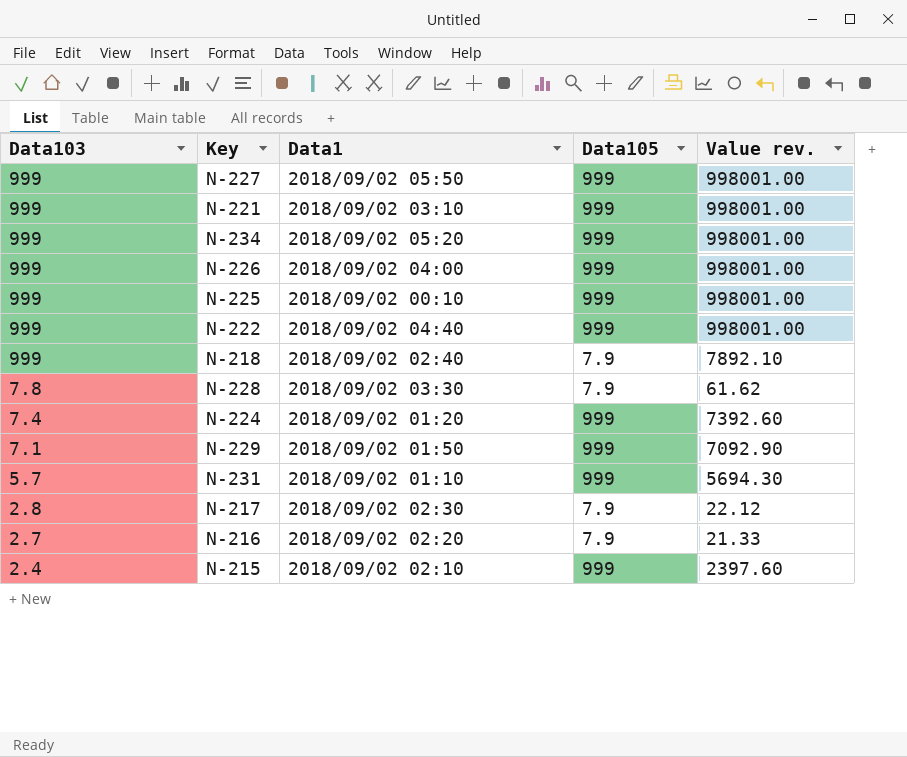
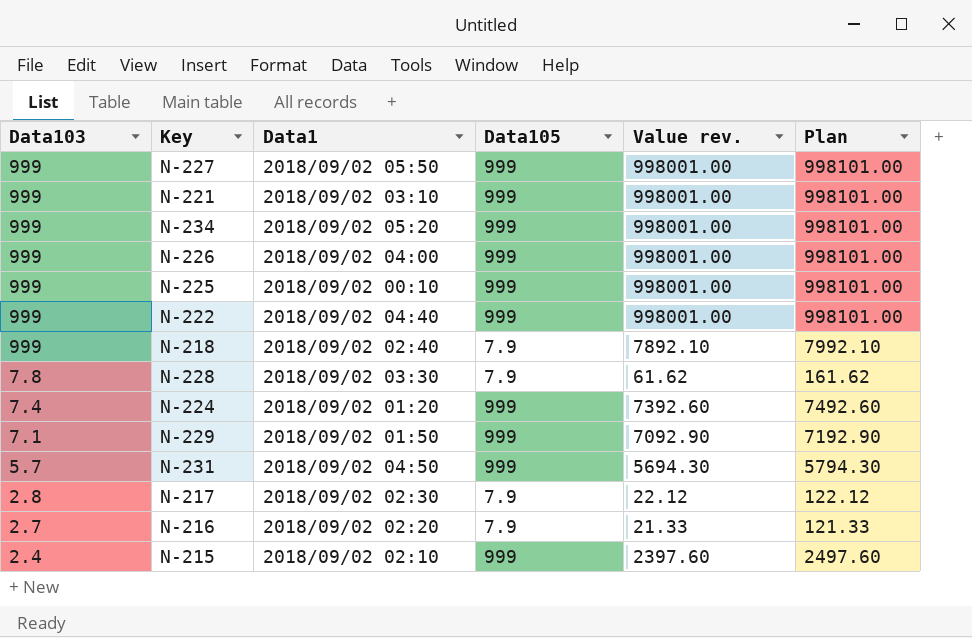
column Plan | formula: none -> [Value rev.] + 100
N-231 | Data1: 2018/09/02 01:10 -> 2018/09/02 04:50

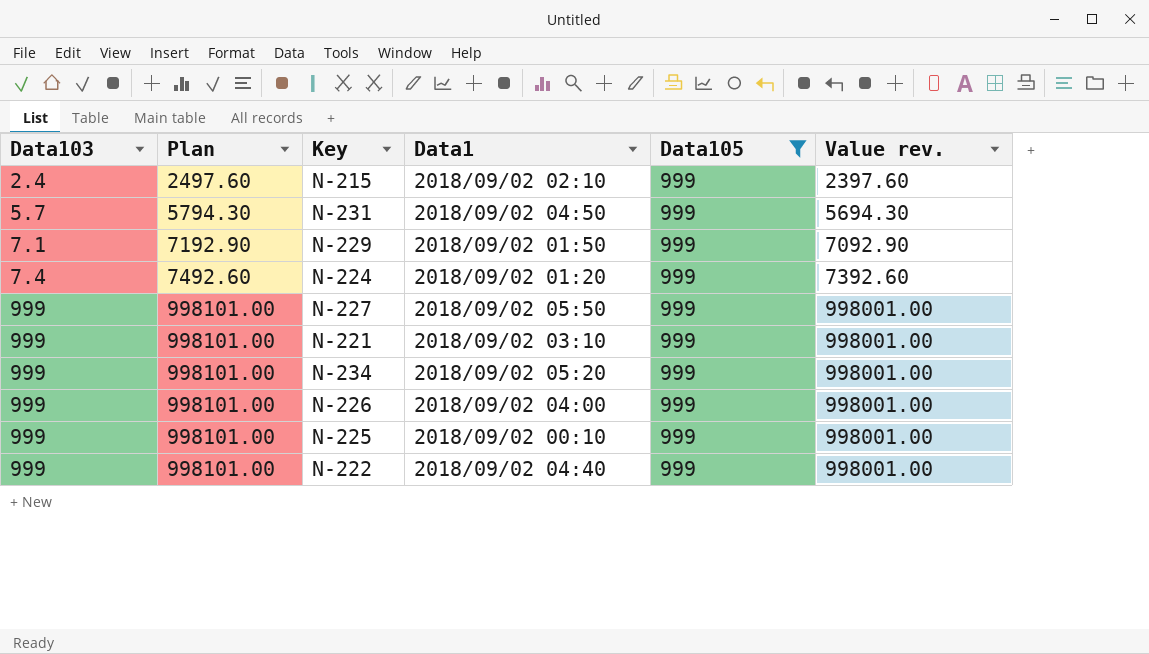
filter: none -> Data105 = 999
row order: Data103 descending -> Data103 ascending
column Plan | position: 6 -> 2

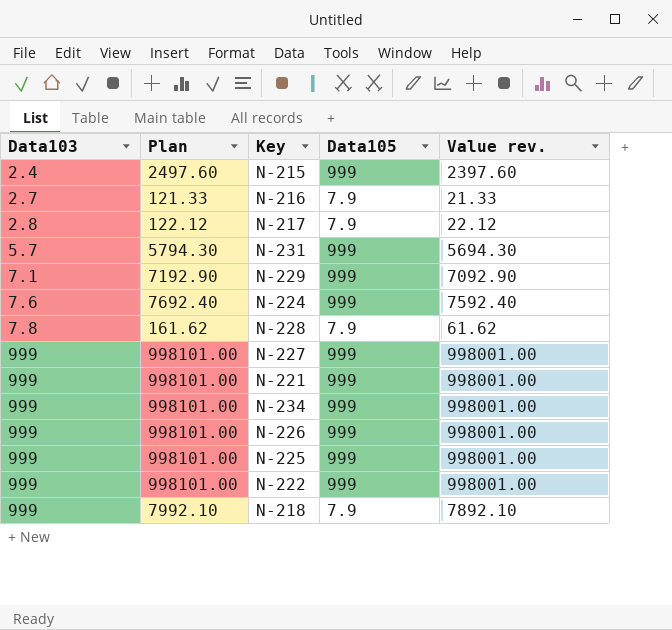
filter: Data105 = 999 -> none
column Data1 | position: 4 -> none
N-224 | Data103: 7.4 -> 7.6
N-224 | Plan: 7492.60 -> 7692.40
N-224 | Value rev.: 7392.60 -> 7592.40

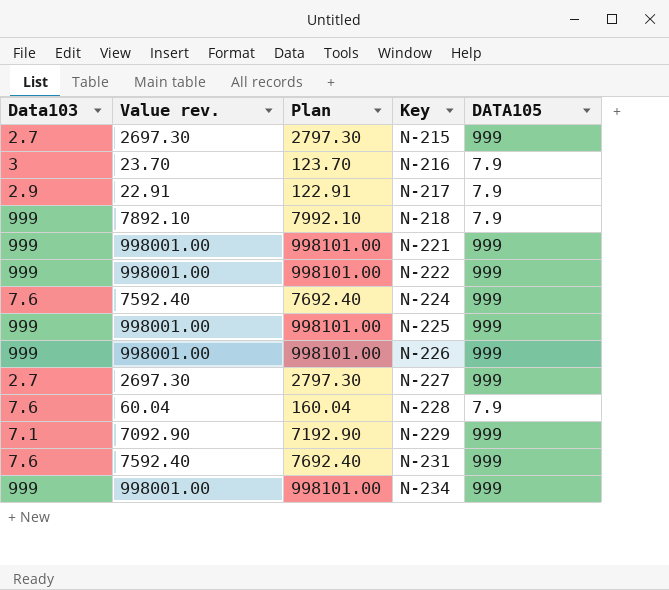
row order: Data103 ascending -> Key ascending
column Value rev. | position: 5 -> 2
column name: Data105 -> DATA105
N-215 | Data103: 2.4 -> 2.7
N-215 | Value rev.: 2397.60 -> 2697.30
N-215 | Plan: 2497.60 -> 2797.30
N-216 | Data103: 2.7 -> 3
N-216 | Value rev.: 21.33 -> 23.70
N-216 | Plan: 121.33 -> 123.70
N-217 | Data103: 2.8 -> 2.9
N-217 | Value rev.: 22.12 -> 22.91
N-217 | Plan: 122.12 -> 122.91
N-227 | Data103: 999 -> 2.7
N-227 | Value rev.: 998001.00 -> 2697.30
N-227 | Plan: 998101.00 -> 2797.30
N-228 | Data103: 7.8 -> 7.6
N-228 | Value rev.: 61.62 -> 60.04
N-228 | Plan: 161.62 -> 160.04
N-231 | Data103: 5.7 -> 7.6
N-231 | Value rev.: 5694.30 -> 7592.40
N-231 | Plan: 5794.30 -> 7692.40

